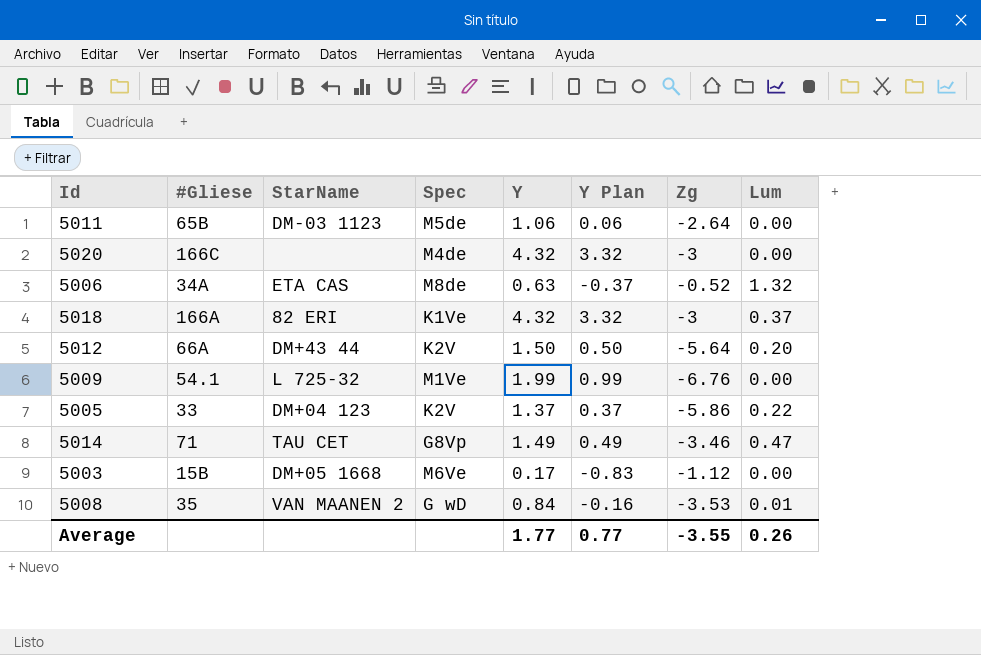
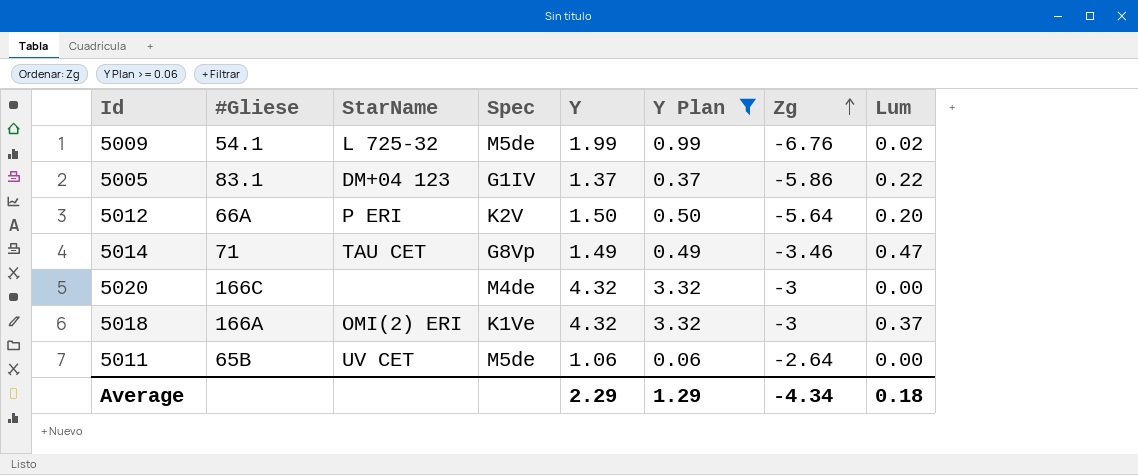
filter: none -> Y Plan >= 0.06
row order: none -> Zg ascending
5009 | Spec: M1Ve -> M5de
5009 | Lum: 0.00 -> 0.02
5005 | #Gliese: 33 -> 83.1
5005 | Spec: K2V -> G1IV
5012 | StarName: DM+43 44 -> P ERI
5018 | StarName: 82 ERI -> OMI(2) ERI
5011 | StarName: DM-03 1123 -> UV CET
Average | Y: 1.77 -> 2.29
Average | Y Plan: 0.77 -> 1.29
Average | Zg: -3.55 -> -4.34
Average | Lum: 0.26 -> 0.18

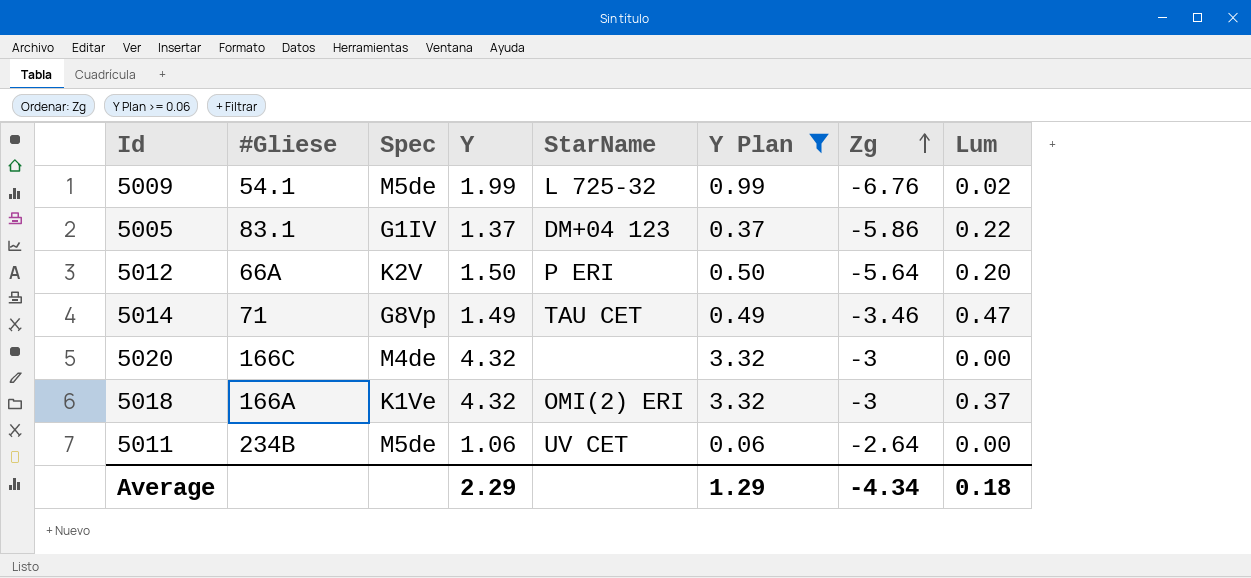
column StarName | position: 3 -> 5
5011 | #Gliese: 65B -> 234B

